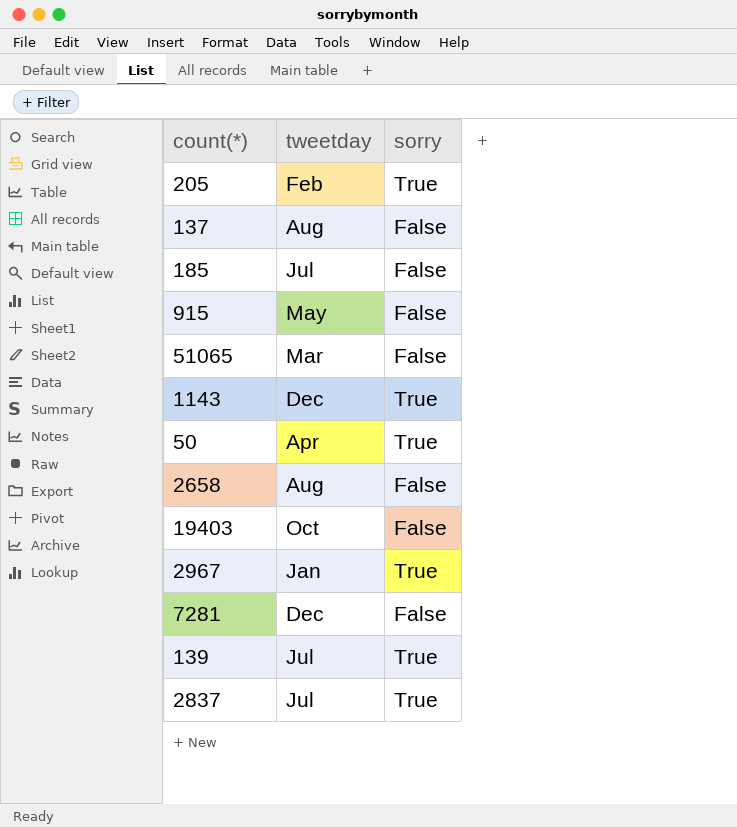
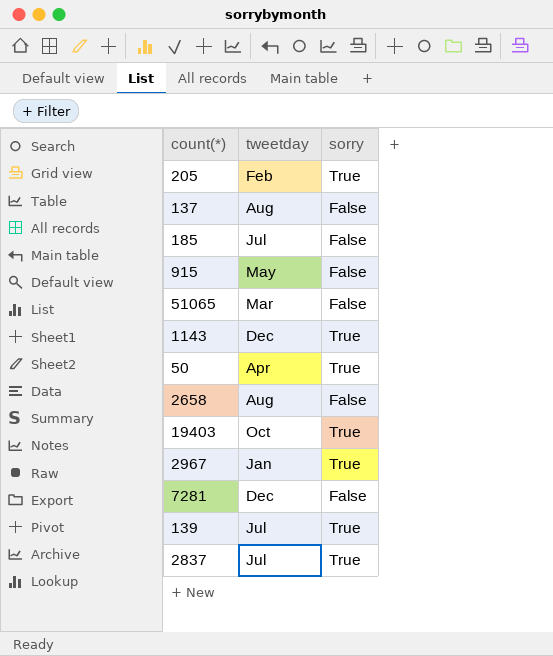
19403 | sorry: False -> True

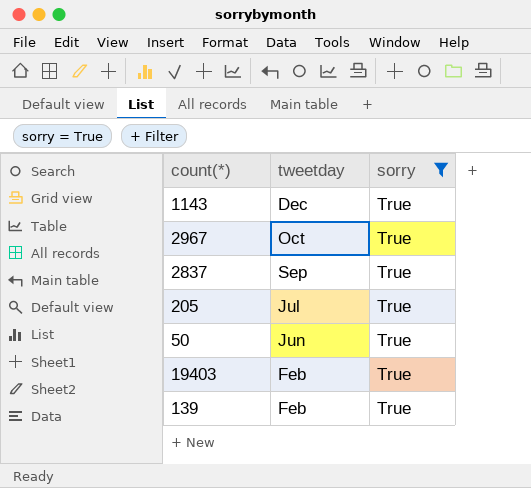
filter: none -> sorry = True
row order: none -> tweetday descending
2967 | tweetday: Jan -> Oct
2837 | tweetday: Jul -> Sep
205 | tweetday: Feb -> Jul
50 | tweetday: Apr -> Jun
19403 | tweetday: Oct -> Feb
139 | tweetday: Jul -> Feb

